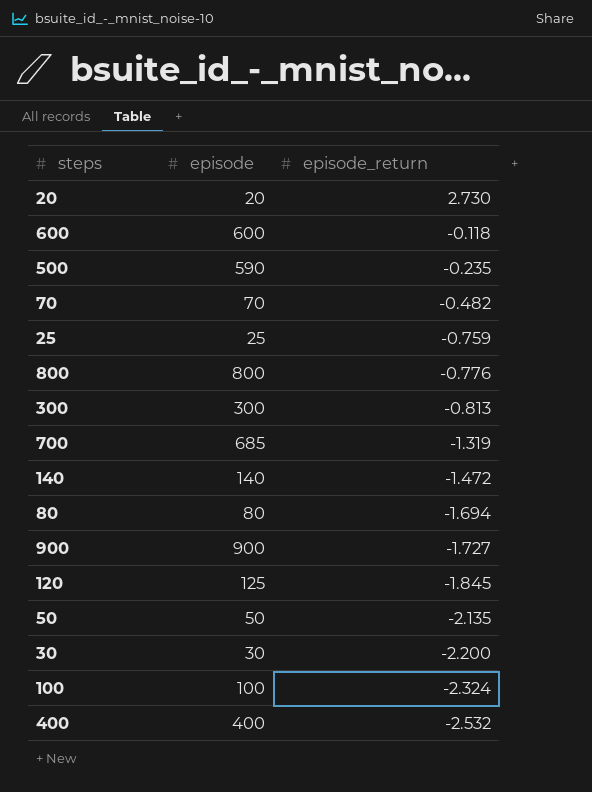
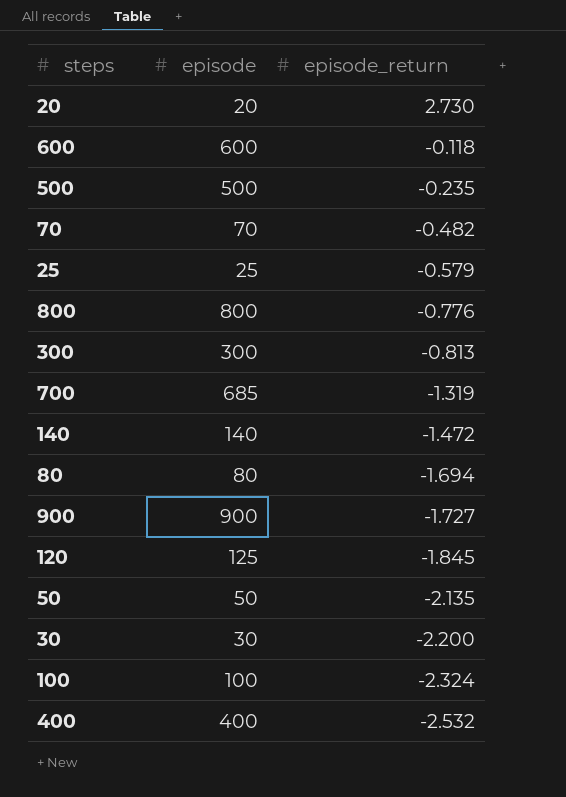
500 | episode: 590 -> 500
25 | episode_return: -0.759 -> -0.579

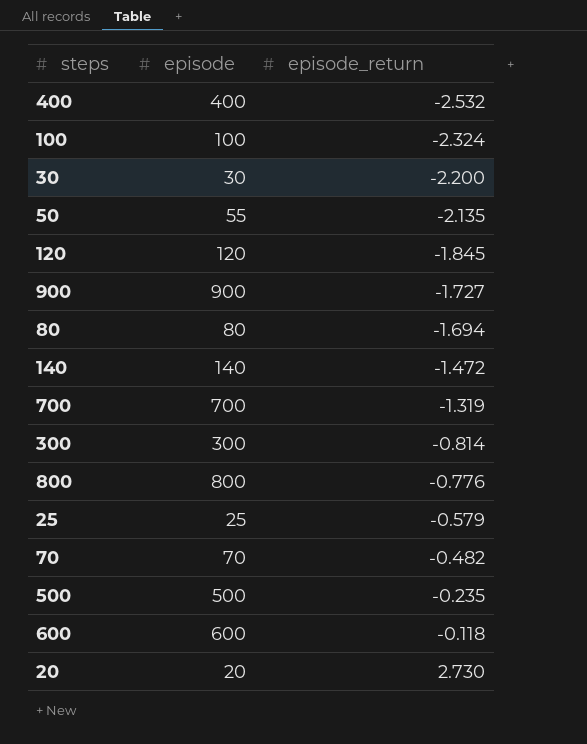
row order: episode_return descending -> episode_return ascending
50 | episode: 50 -> 55
120 | episode: 125 -> 120
700 | episode: 685 -> 700
300 | episode_return: -0.813 -> -0.814

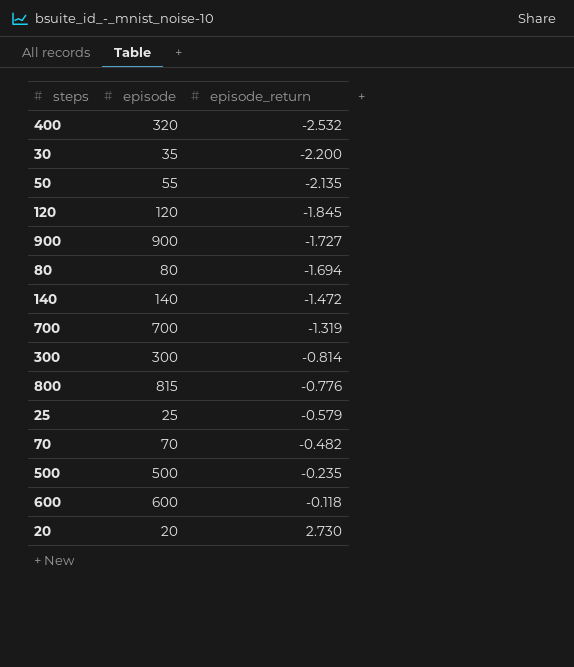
row 100: 100 | -2.324 -> none
400 | episode: 400 -> 320
30 | episode: 30 -> 35
800 | episode: 800 -> 815

